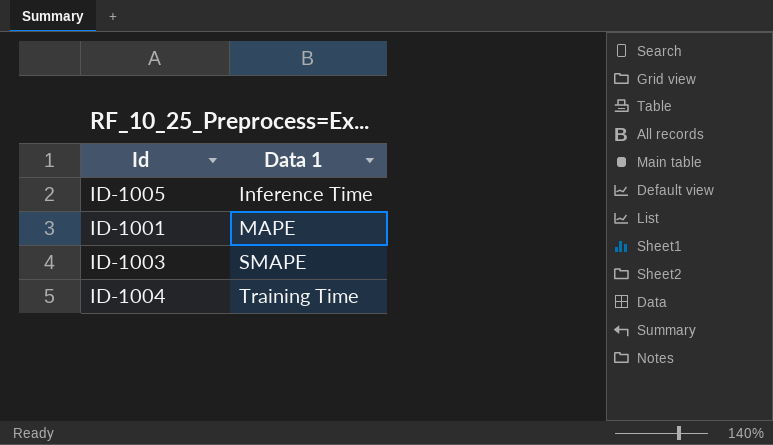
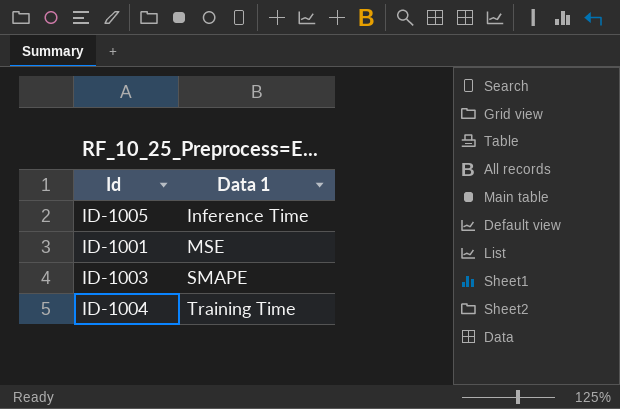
ID-1001 | Data 1: MAPE -> MSE

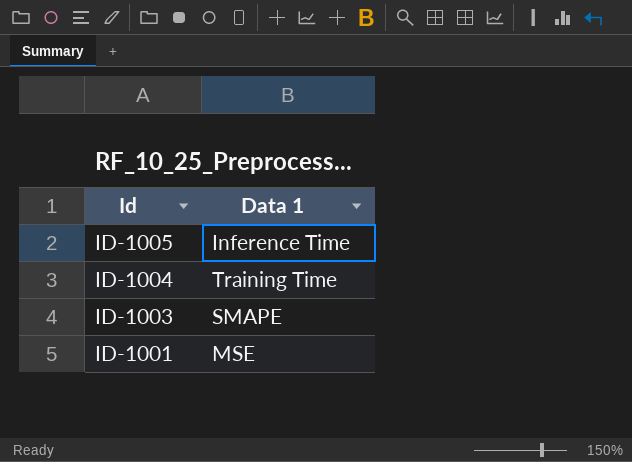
row order: Data 1 ascending -> Id descending

